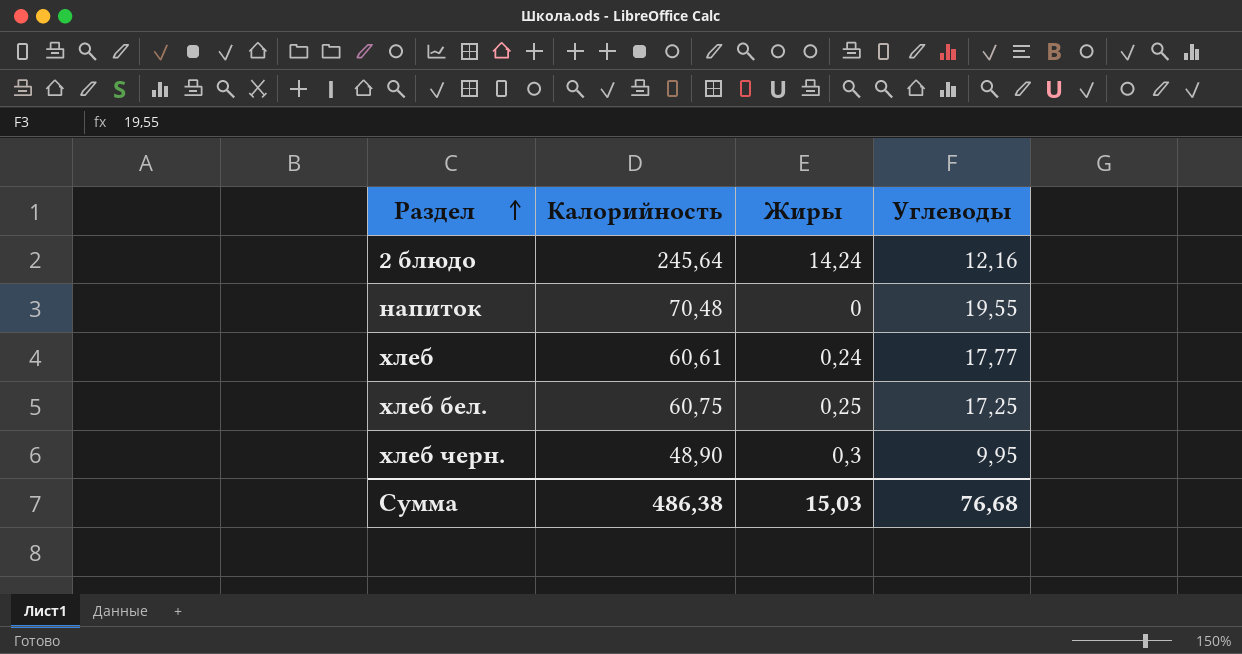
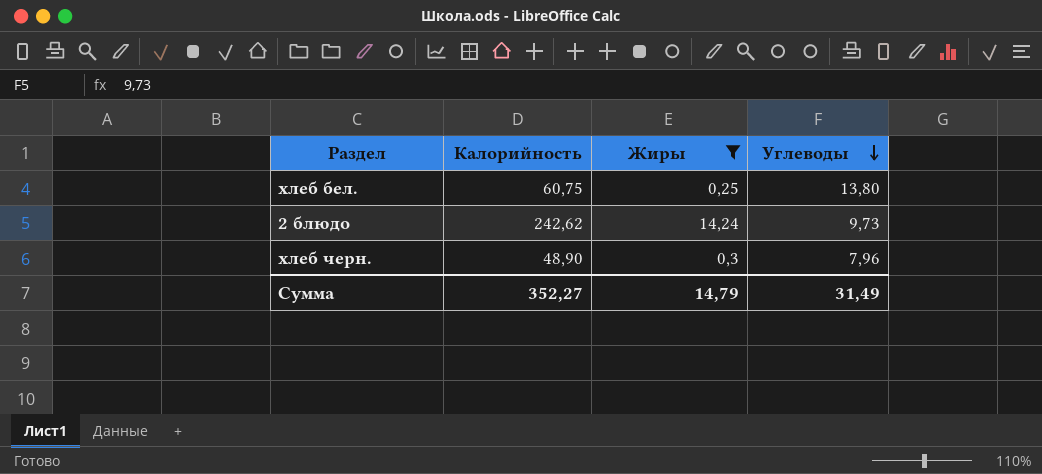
filter: none -> Жиры >= 0,25
row order: Раздел ascending -> Углеводы descending
хлеб бел. | Углеводы: 17,25 -> 13,80
2 блюдо | Калорийность: 245,64 -> 242,62
2 блюдо | Углеводы: 12,16 -> 9,73
хлеб черн. | Углеводы: 9,95 -> 7,96
Сумма | Калорийность: 486,38 -> 352,27
Сумма | Жиры: 15,03 -> 14,79
Сумма | Углеводы: 76,68 -> 31,49

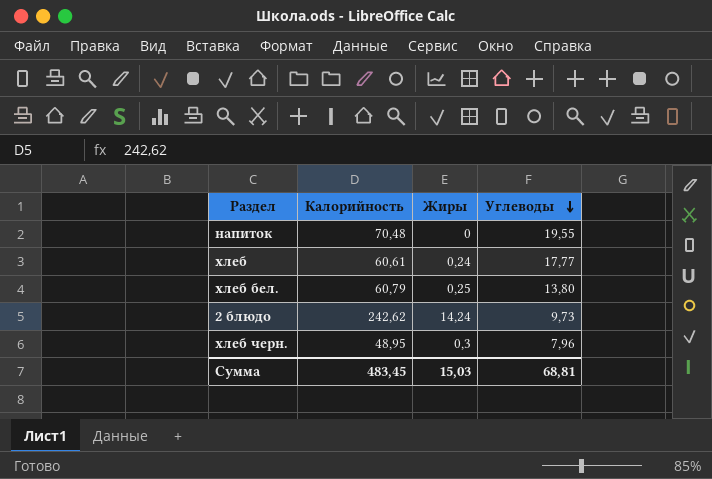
filter: Жиры >= 0,25 -> none
хлеб бел. | Калорийность: 60,75 -> 60,79
хлеб черн. | Калорийность: 48,90 -> 48,95
Сумма | Калорийность: 352,27 -> 483,45
Сумма | Жиры: 14,79 -> 15,03
Сумма | Углеводы: 31,49 -> 68,81

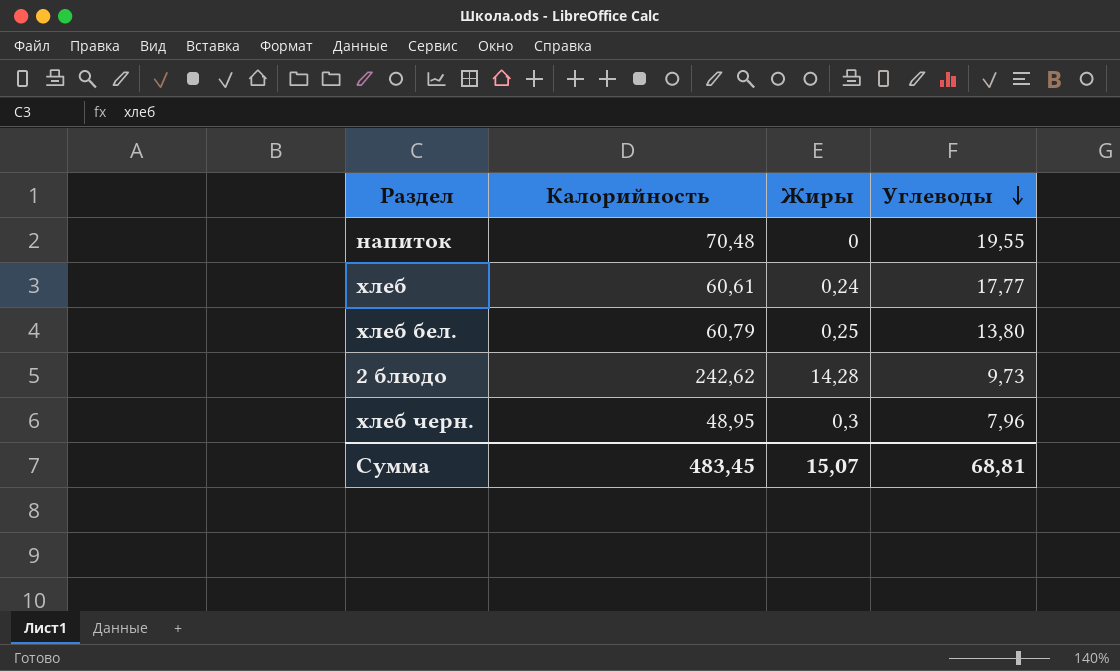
2 блюдо | Жиры: 14,24 -> 14,28
Сумма | Жиры: 15,03 -> 15,07

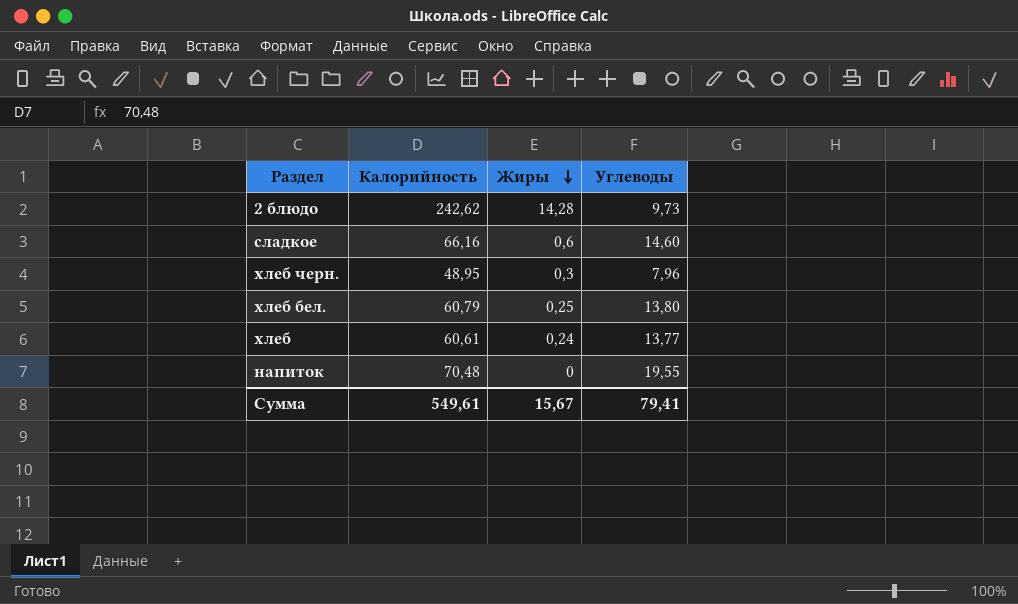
row order: Углеводы descending -> Жиры descending
row сладкое: none -> 66,16 | 0,6 | 14,60
хлеб | Углеводы: 17,77 -> 13,77
Сумма | Калорийность: 483,45 -> 549,61
Сумма | Жиры: 15,07 -> 15,67
Сумма | Углеводы: 68,81 -> 79,41

